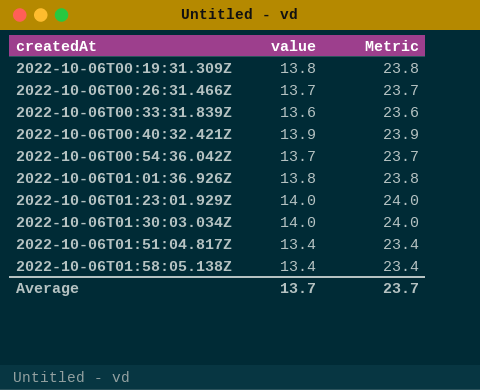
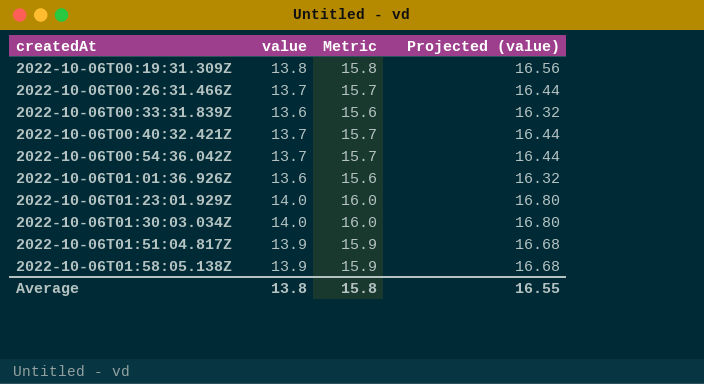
column Metric | formula: [value] + 10 -> [value] + 2
column Projected (value) | formula: none -> [value] * 1.2
2022-10-06T00:40:32.421Z | value: 13.9 -> 13.7
2022-10-06T01:01:36.926Z | value: 13.8 -> 13.6
2022-10-06T01:51:04.817Z | value: 13.4 -> 13.9
2022-10-06T01:58:05.138Z | value: 13.4 -> 13.9
Average | value: 13.7 -> 13.8
Average | Metric: 23.7 -> 15.8

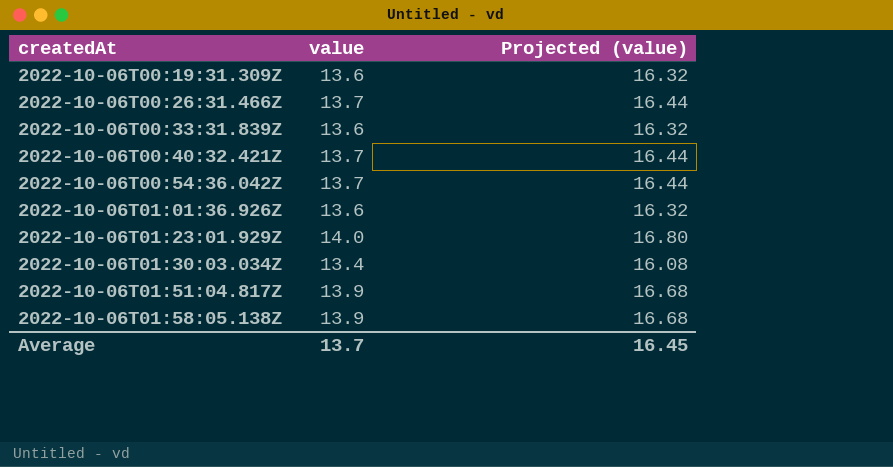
column Metric | formula: [value] + 2 -> none
2022-10-06T00:19:31.309Z | value: 13.8 -> 13.6
2022-10-06T00:19:31.309Z | Projected (value): 16.56 -> 16.32
2022-10-06T01:30:03.034Z | value: 14.0 -> 13.4
2022-10-06T01:30:03.034Z | Projected (value): 16.80 -> 16.08
Average | value: 13.8 -> 13.7
Average | Projected (value): 16.55 -> 16.45

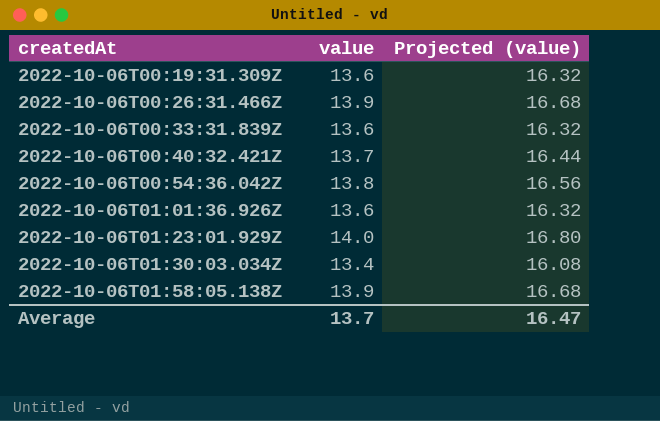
row 2022-10-06T01:51:04.817Z: 13.9 | 16.68 -> none
2022-10-06T00:26:31.466Z | value: 13.7 -> 13.9
2022-10-06T00:26:31.466Z | Projected (value): 16.44 -> 16.68
2022-10-06T00:54:36.042Z | value: 13.7 -> 13.8
2022-10-06T00:54:36.042Z | Projected (value): 16.44 -> 16.56
Average | Projected (value): 16.45 -> 16.47

